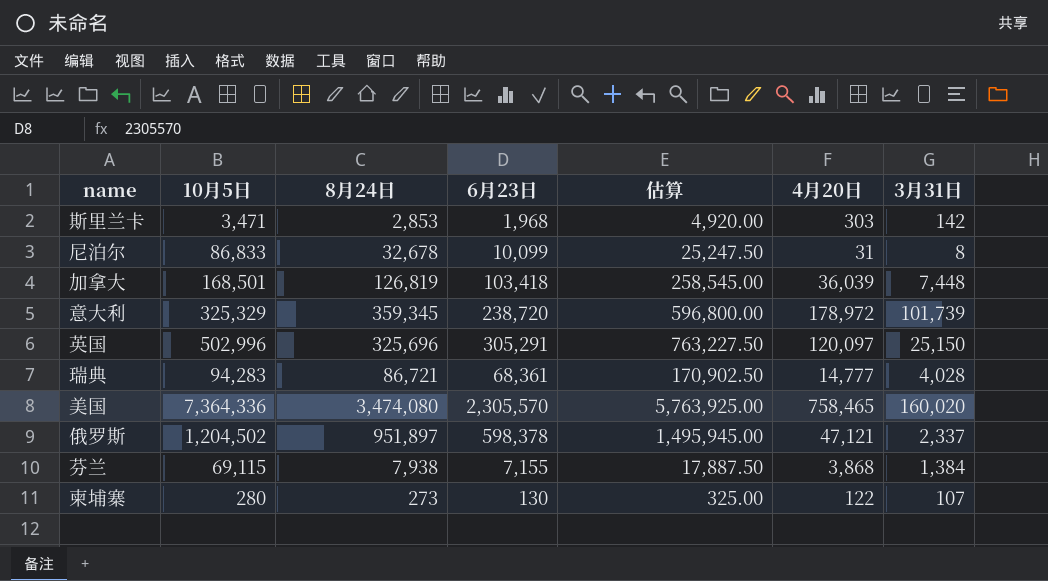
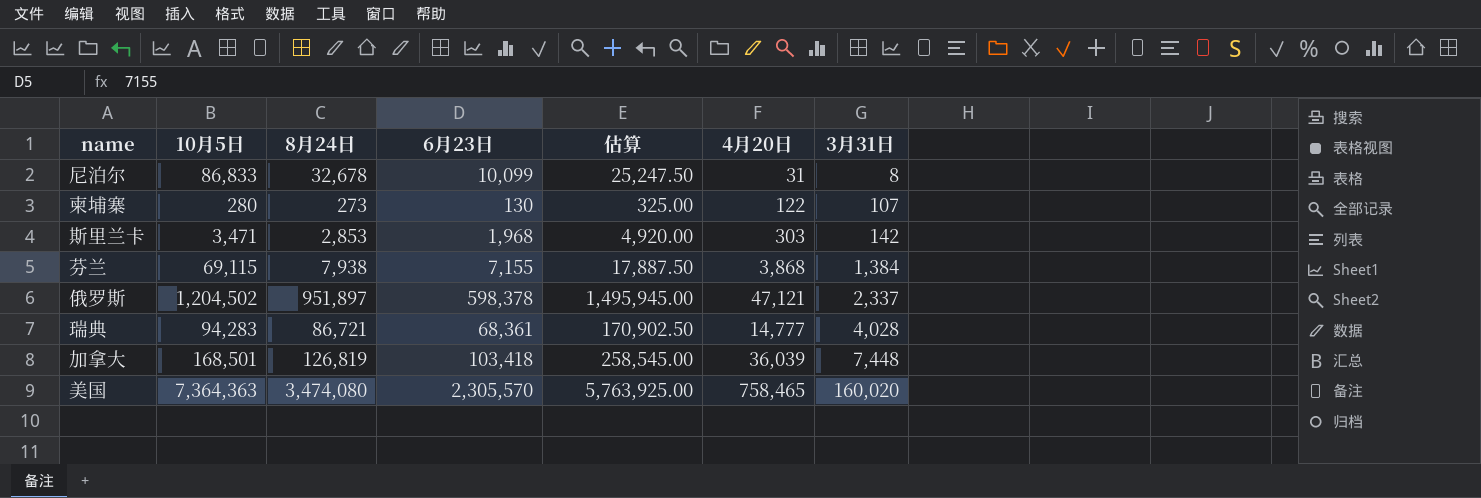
row order: none -> 3月31日 ascending
row 意大利: 325,329 | 359,345 | 238,720 | 596,800.00 | 178,972 | 101,739 -> none
row 英国: 502,996 | 325,696 | 305,291 | 763,227.50 | 120,097 | 25,150 -> none
美国 | 10月5日: 7,364,336 -> 7,364,363

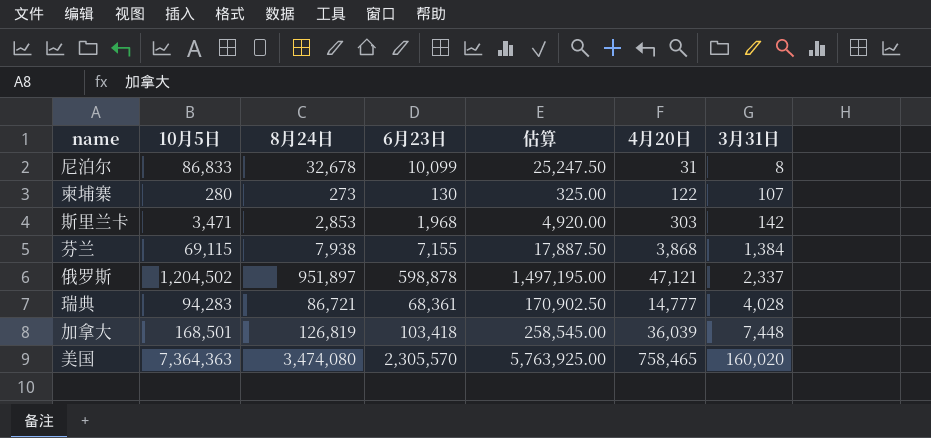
俄罗斯 | 6月23日: 598,378 -> 598,878
俄罗斯 | 估算: 1,495,945.00 -> 1,497,195.00

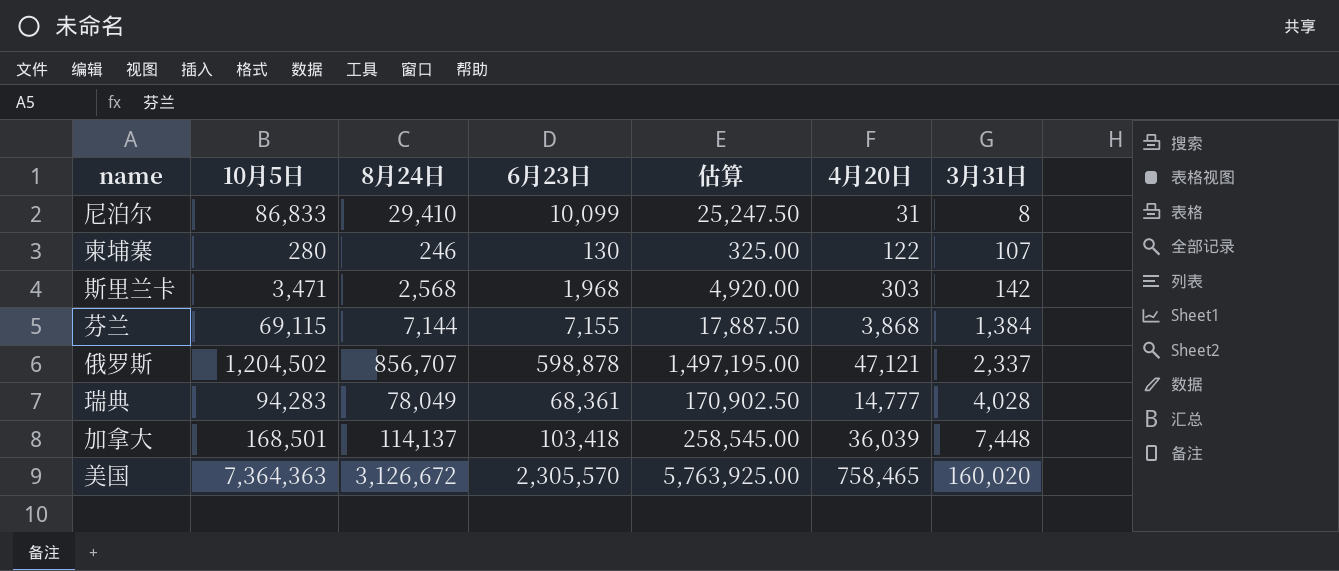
尼泊尔 | 8月24日: 32,678 -> 29,410
柬埔寨 | 8月24日: 273 -> 246
斯里兰卡 | 8月24日: 2,853 -> 2,568
芬兰 | 8月24日: 7,938 -> 7,144
俄罗斯 | 8月24日: 951,897 -> 856,707
瑞典 | 8月24日: 86,721 -> 78,049
加拿大 | 8月24日: 126,819 -> 114,137
美国 | 8月24日: 3,474,080 -> 3,126,672

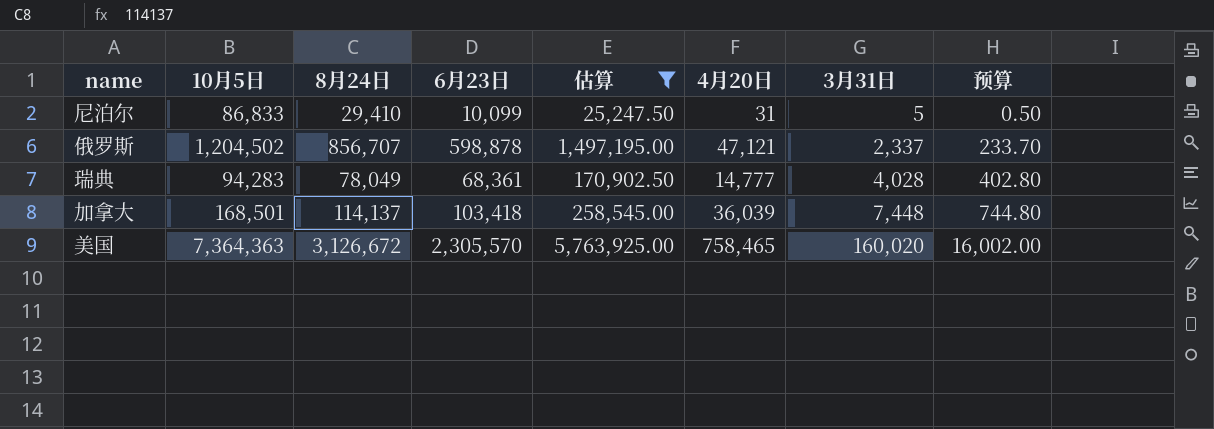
filter: none -> 估算 >= 25,247.50
column 预算 | formula: none -> [3月31日] * 0.1
尼泊尔 | 3月31日: 8 -> 5

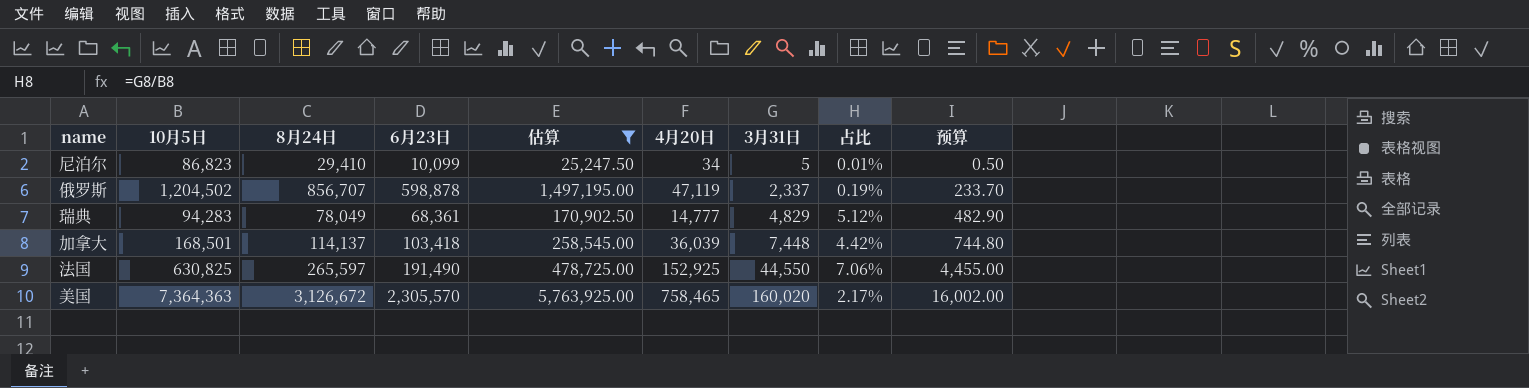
column 占比 | formula: none -> [3月31日] / [10月5日]
尼泊尔 | 10月5日: 86,833 -> 86,823
尼泊尔 | 4月20日: 31 -> 34
俄罗斯 | 4月20日: 47,121 -> 47,119
瑞典 | 3月31日: 4,028 -> 4,829
瑞典 | 预算: 402.80 -> 482.90
row 法国: none -> 630,825 | 265,597 | 191,490 | 478,725.00 | 152,925 | 44,550 | 7.06% | 4,455.00

